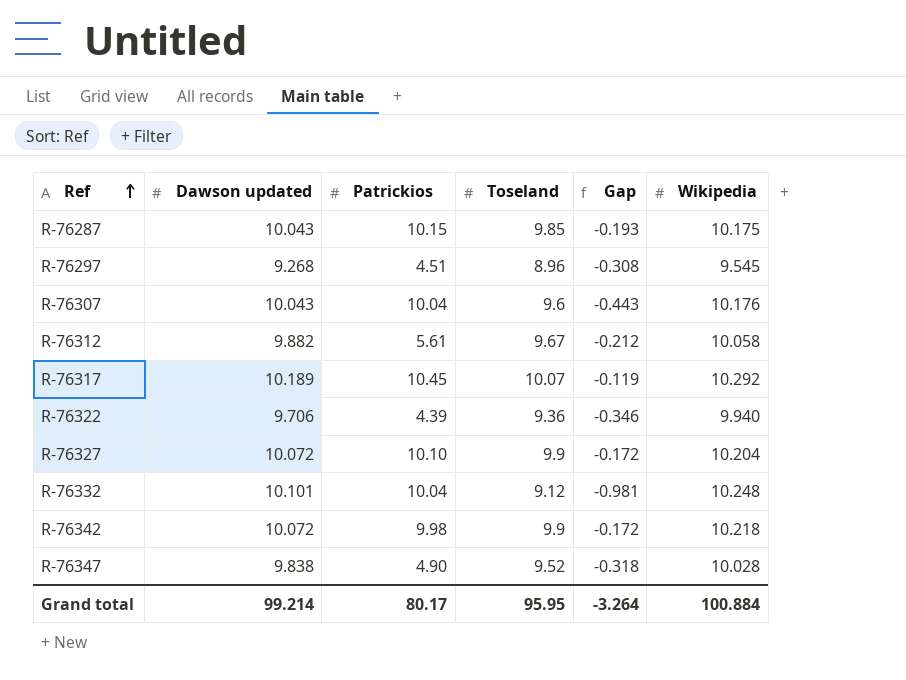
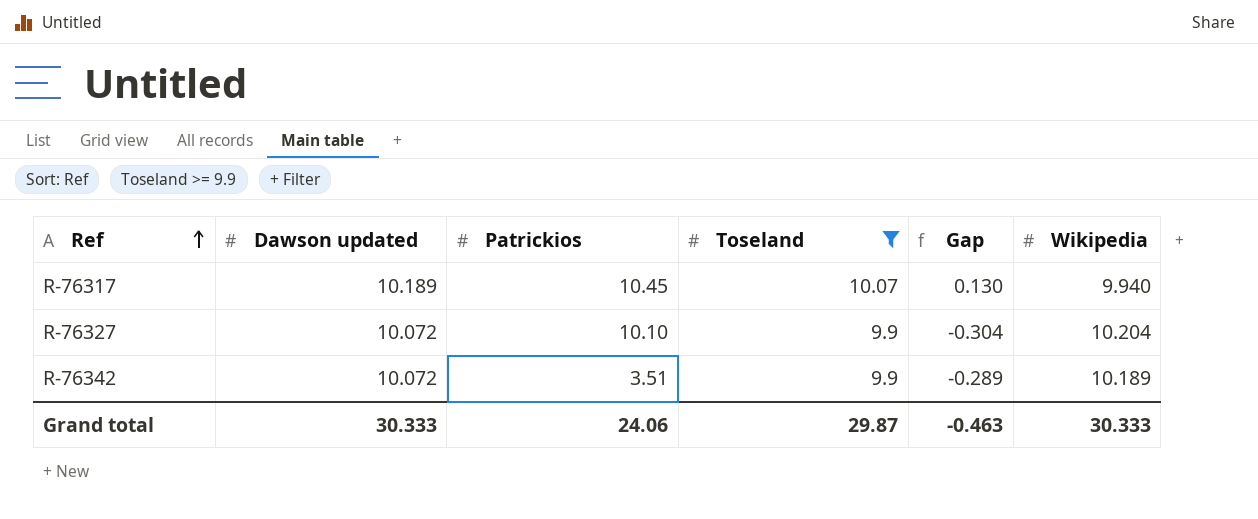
filter: none -> Toseland >= 9.9
column Gap | formula: [Toseland] - [Dawson updated] -> [Toseland] - [Wikipedia]
R-76317 | Wikipedia: 10.292 -> 9.940
R-76342 | Patrickios: 9.98 -> 3.51
R-76342 | Wikipedia: 10.218 -> 10.189
Grand total | Dawson updated: 99.214 -> 30.333
Grand total | Patrickios: 80.17 -> 24.06
Grand total | Toseland: 95.95 -> 29.87
Grand total | Gap: -3.264 -> -0.463
Grand total | Wikipedia: 100.884 -> 30.333

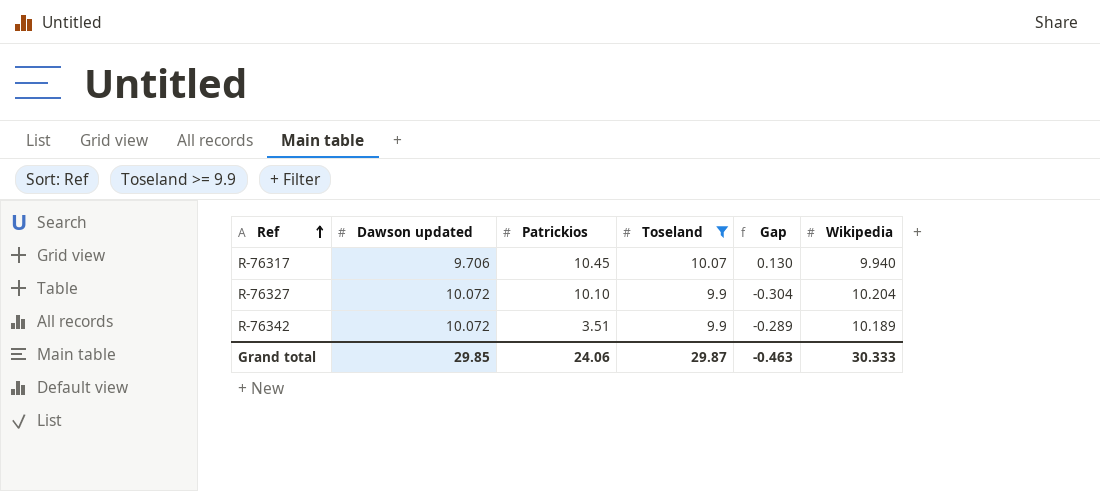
R-76317 | Dawson updated: 10.189 -> 9.706
Grand total | Dawson updated: 30.333 -> 29.85

